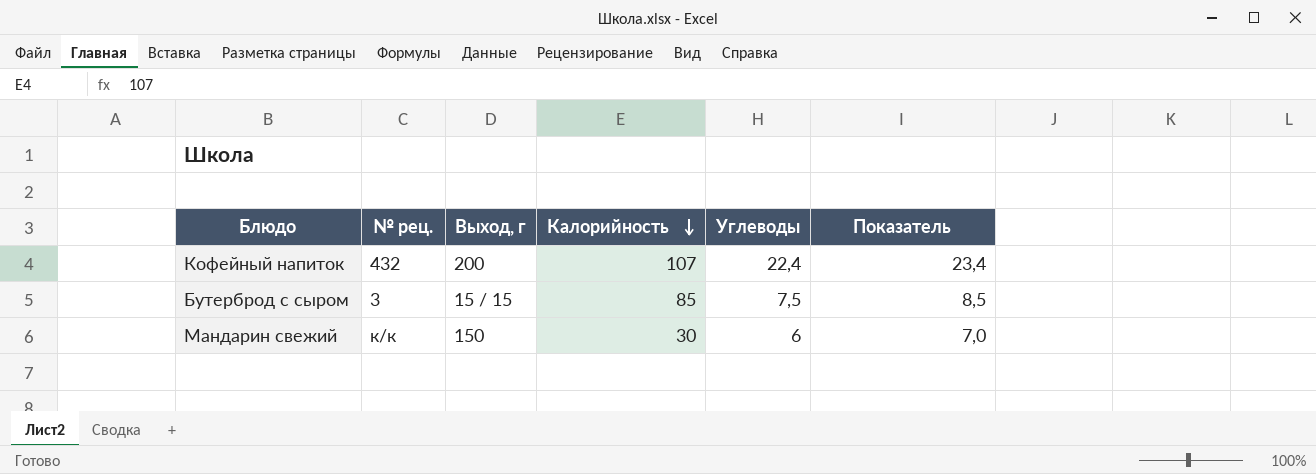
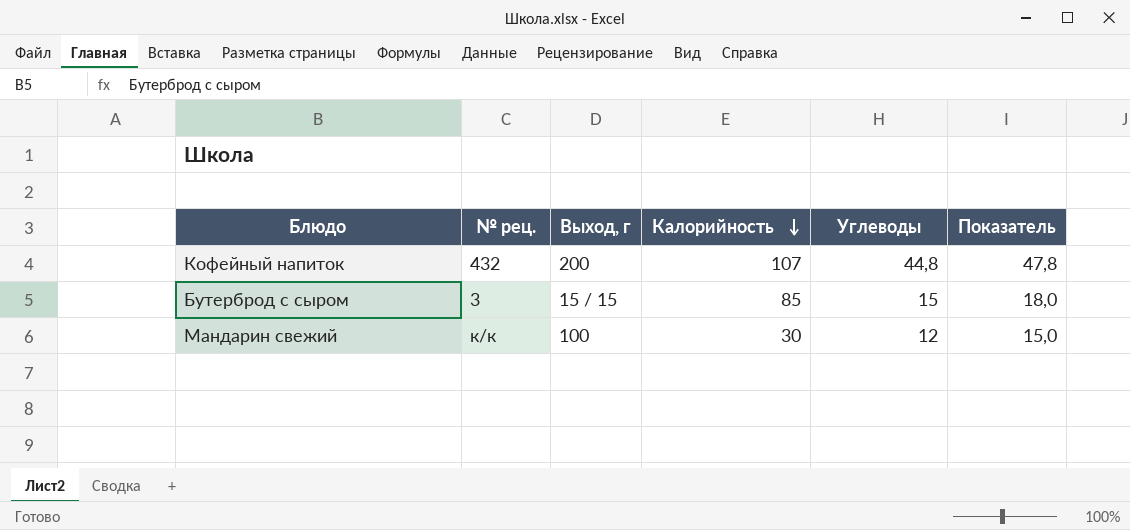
column Показатель | formula: [Углеводы] + 1 -> [Углеводы] + 3
Кофейный напиток | Углеводы: 22,4 -> 44,8
Бутерброд с сыром | Углеводы: 7,5 -> 15
Мандарин свежий | Выход, г: 150 -> 100
Мандарин свежий | Углеводы: 6 -> 12

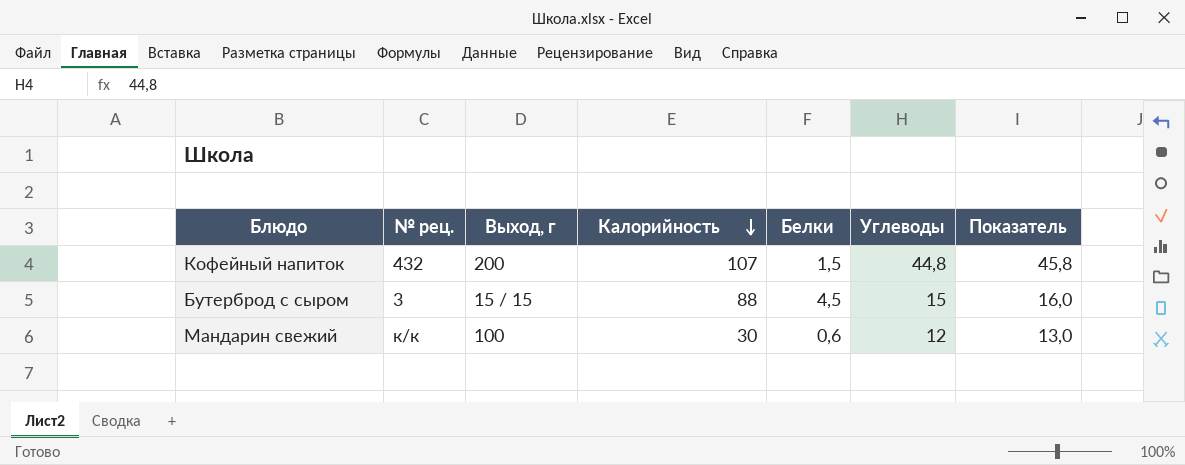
column Белки | position: none -> 5
column Показатель | formula: [Углеводы] + 3 -> [Углеводы] + 1
Бутерброд с сыром | Калорийность: 85 -> 88

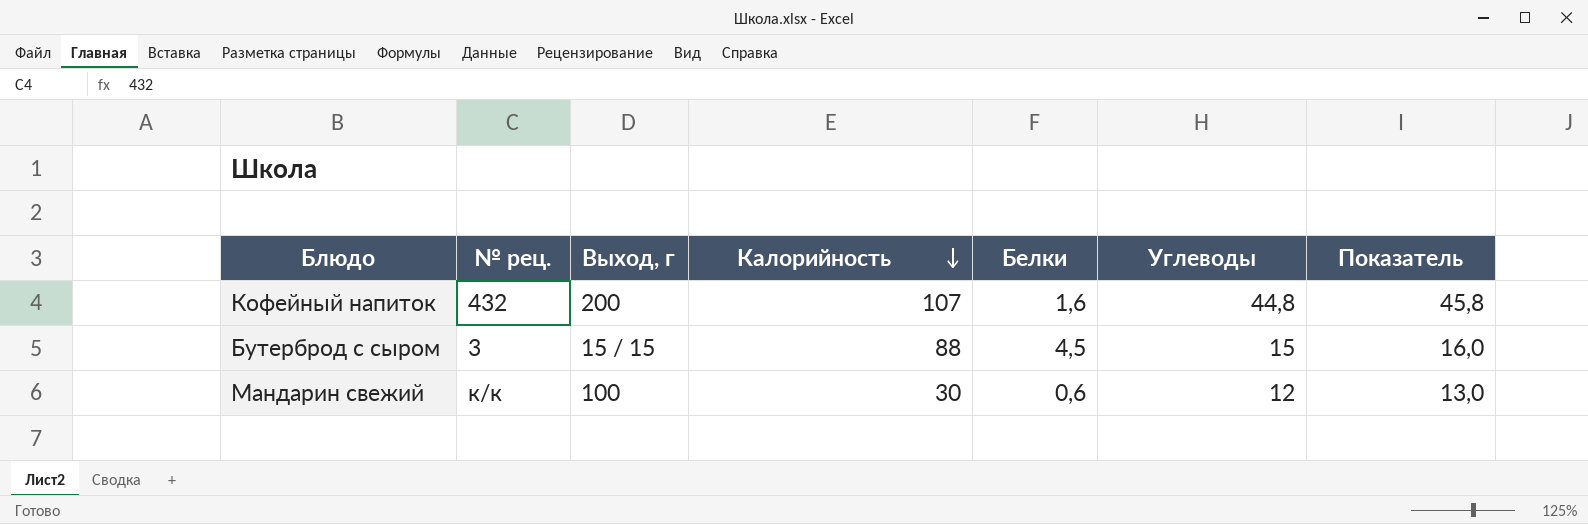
Кофейный напиток | Белки: 1,5 -> 1,6

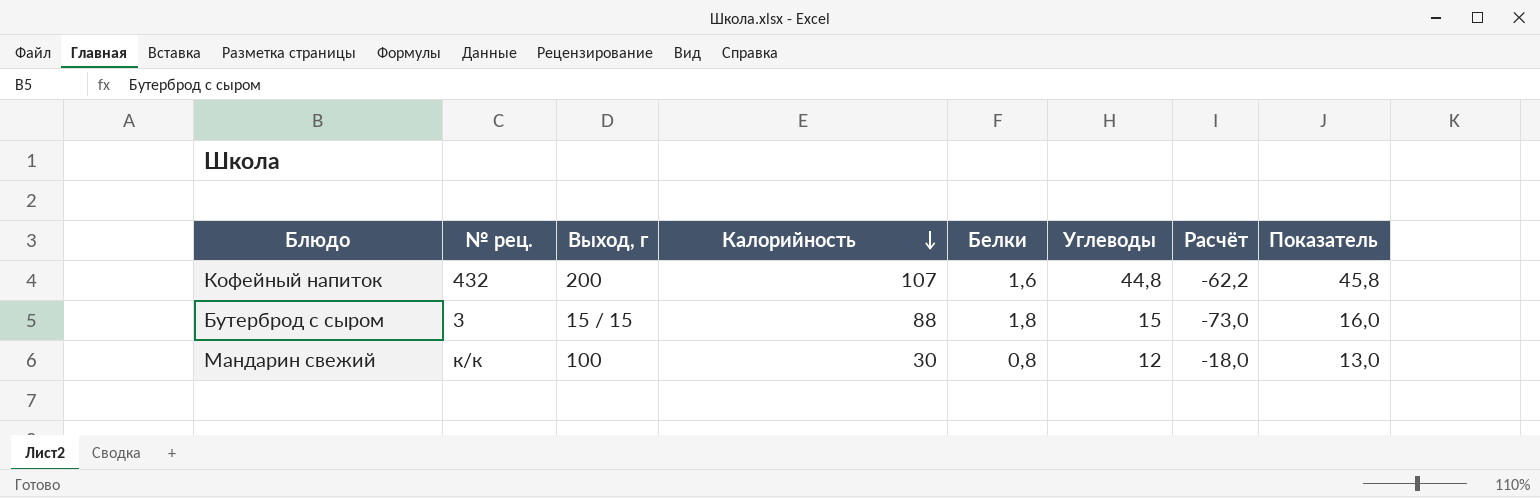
column Расчёт | formula: none -> [Углеводы] - [Калорийность]
Бутерброд с сыром | Белки: 4,5 -> 1,8
Мандарин свежий | Белки: 0,6 -> 0,8

